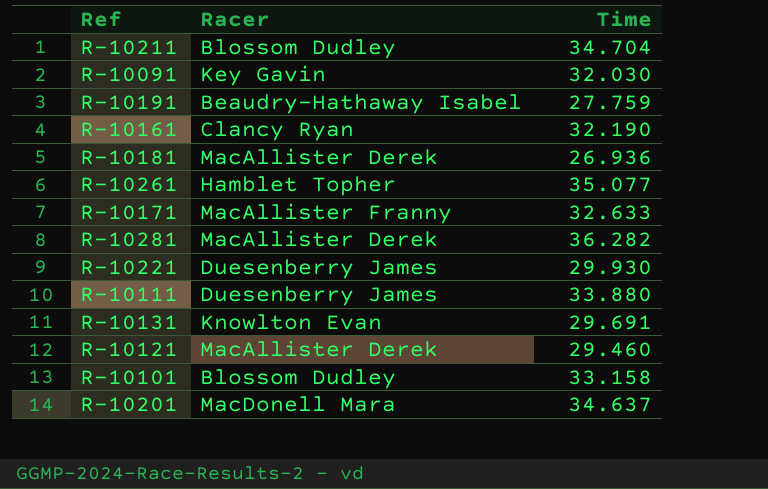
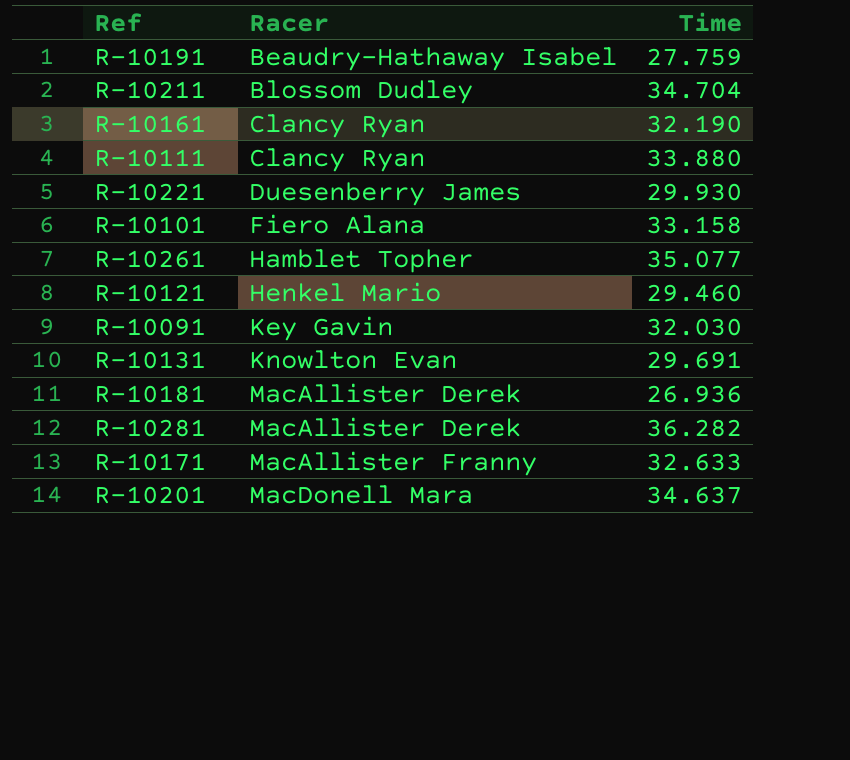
row order: none -> Racer ascending
R-10111 | Racer: Duesenberry James -> Clancy Ryan
R-10101 | Racer: Blossom Dudley -> Fiero Alana
R-10121 | Racer: MacAllister Derek -> Henkel Mario

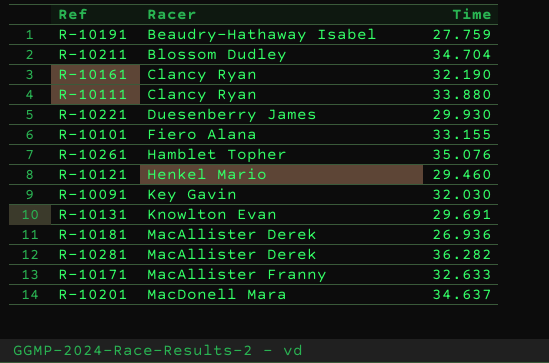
R-10101 | Time: 33.158 -> 33.155
R-10261 | Time: 35.077 -> 35.076

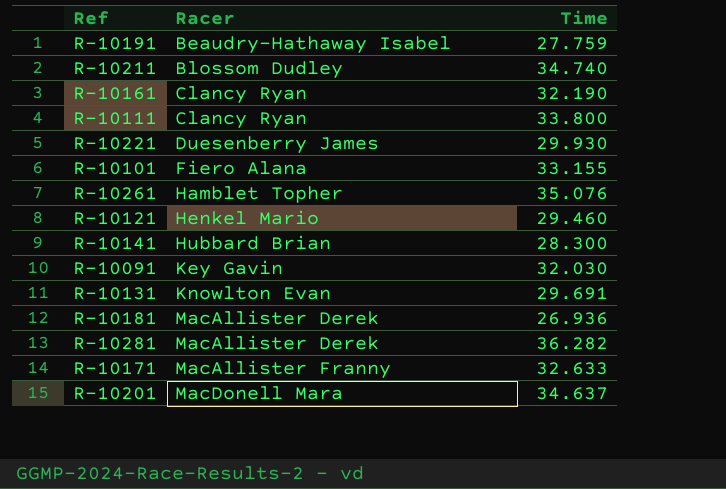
R-10211 | Time: 34.704 -> 34.740
R-10111 | Time: 33.880 -> 33.800
row R-10141: none -> Hubbard Brian | 28.300

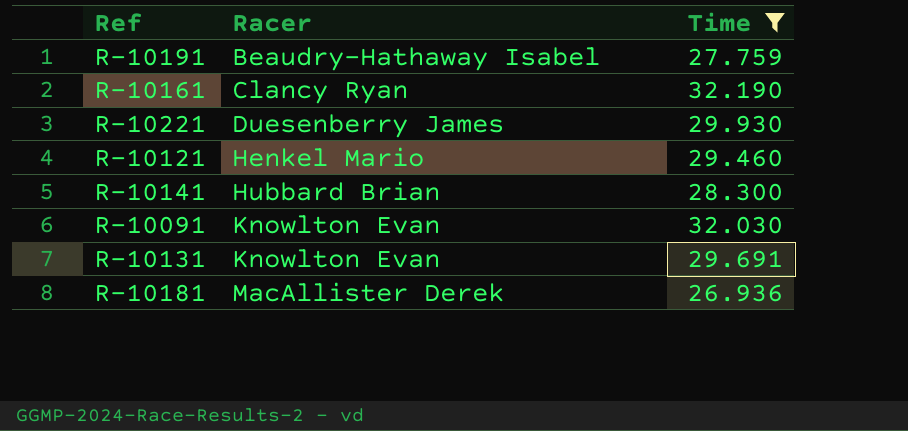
filter: none -> Time <= 32.190
R-10091 | Racer: Key Gavin -> Knowlton Evan

